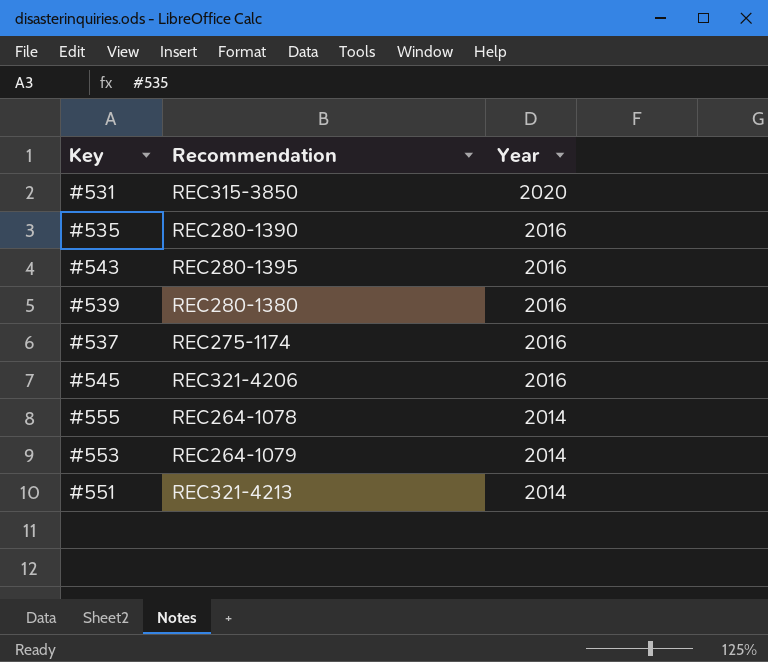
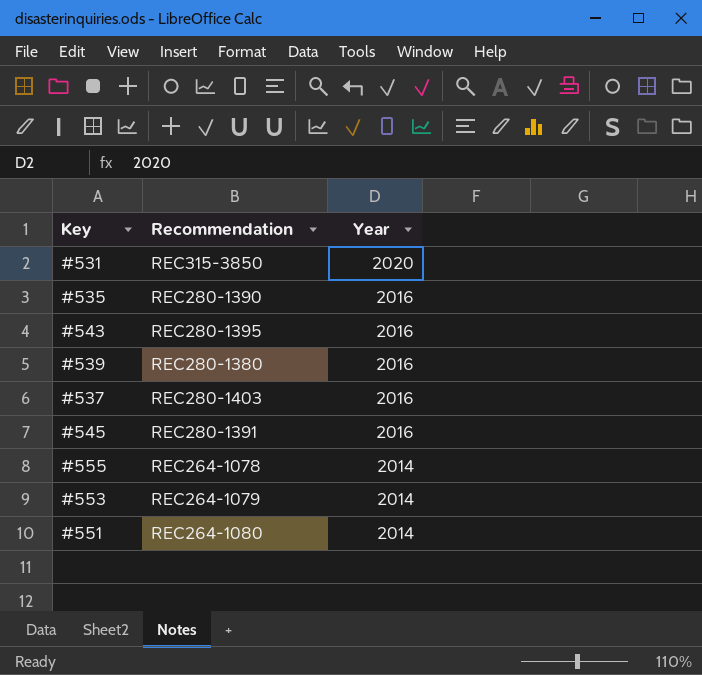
#537 | Recommendation: REC275-1174 -> REC280-1403
#545 | Recommendation: REC321-4206 -> REC280-1391
#551 | Recommendation: REC321-4213 -> REC264-1080

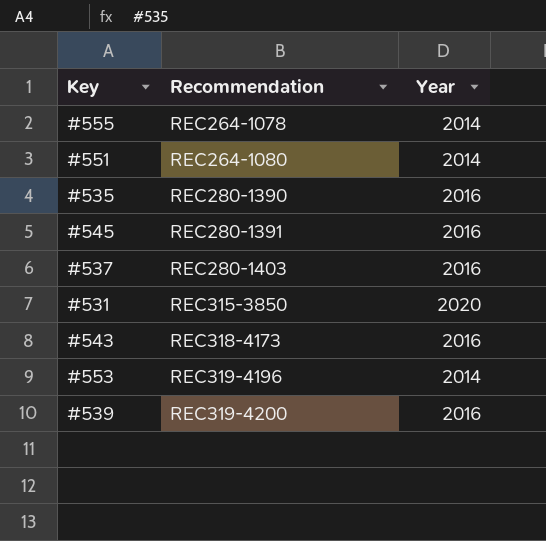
row order: Year descending -> Recommendation ascending
#543 | Recommendation: REC280-1395 -> REC318-4173
#553 | Recommendation: REC264-1079 -> REC319-4196
#539 | Recommendation: REC280-1380 -> REC319-4200

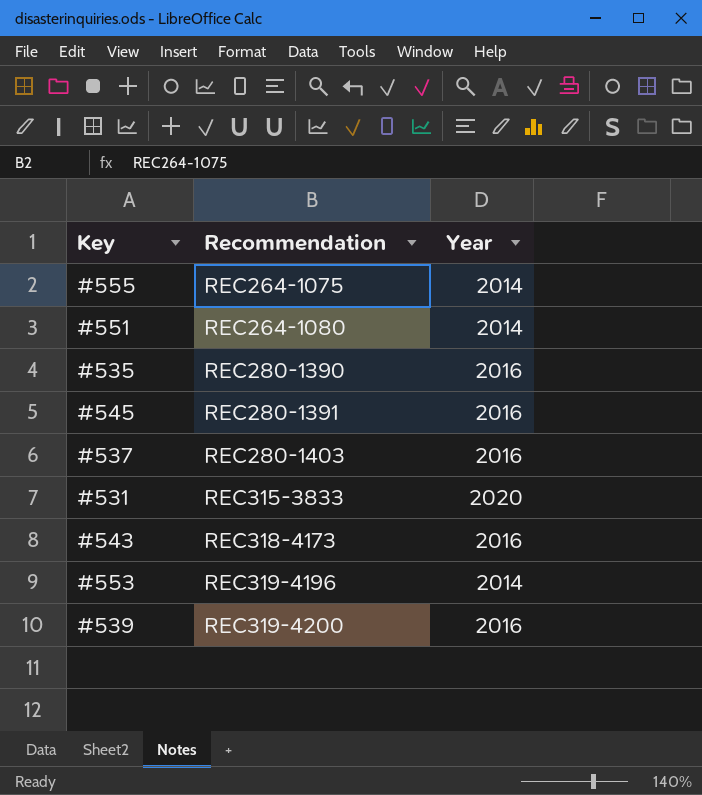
#555 | Recommendation: REC264-1078 -> REC264-1075
#531 | Recommendation: REC315-3850 -> REC315-3833

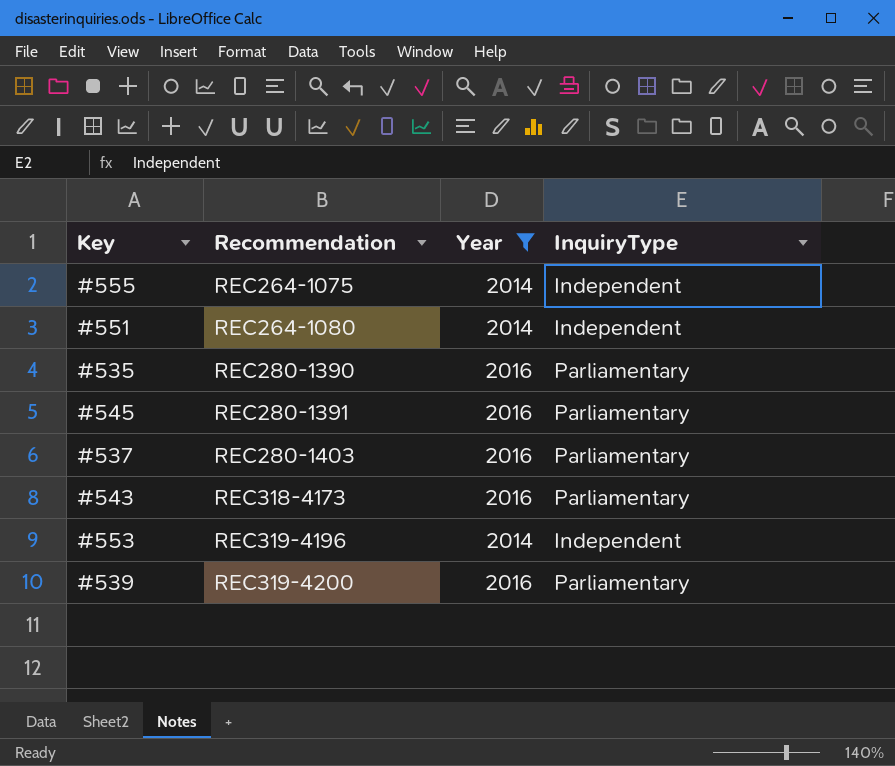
filter: none -> Year != 2020
column InquiryType | position: none -> 4

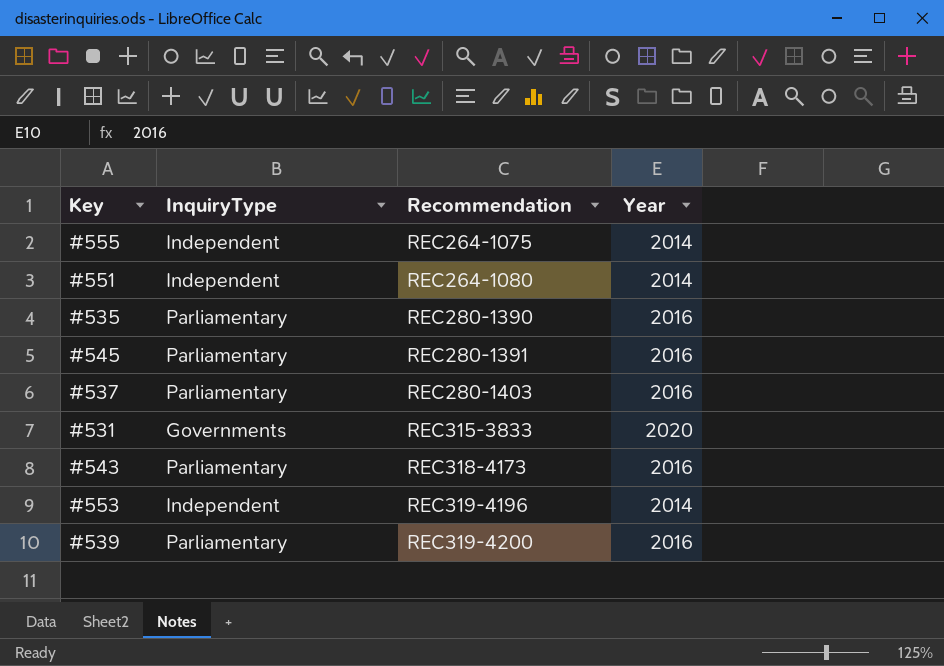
filter: Year != 2020 -> none
column InquiryType | position: 4 -> 2

